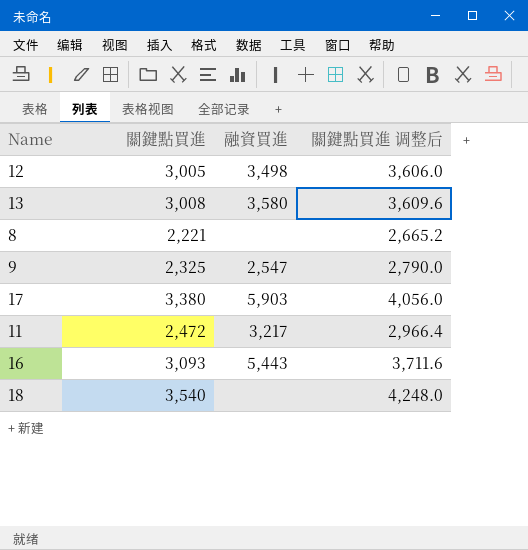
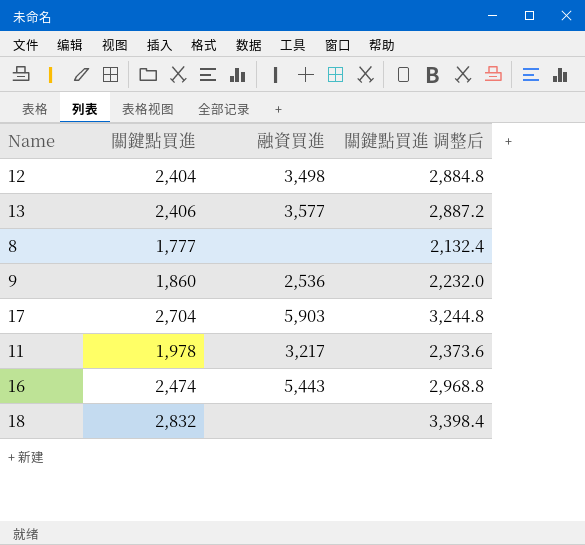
12 | 關鍵點買進: 3,005 -> 2,404
12 | 關鍵點買進 调整后: 3,606.0 -> 2,884.8
13 | 關鍵點買進: 3,008 -> 2,406
13 | 融資買進: 3,580 -> 3,577
13 | 關鍵點買進 调整后: 3,609.6 -> 2,887.2
8 | 關鍵點買進: 2,221 -> 1,777
8 | 關鍵點買進 调整后: 2,665.2 -> 2,132.4
9 | 關鍵點買進: 2,325 -> 1,860
9 | 融資買進: 2,547 -> 2,536
9 | 關鍵點買進 调整后: 2,790.0 -> 2,232.0
17 | 關鍵點買進: 3,380 -> 2,704
17 | 關鍵點買進 调整后: 4,056.0 -> 3,244.8
11 | 關鍵點買進: 2,472 -> 1,978
11 | 關鍵點買進 调整后: 2,966.4 -> 2,373.6
16 | 關鍵點買進: 3,093 -> 2,474
16 | 關鍵點買進 调整后: 3,711.6 -> 2,968.8
18 | 關鍵點買進: 3,540 -> 2,832
18 | 關鍵點買進 调整后: 4,248.0 -> 3,398.4

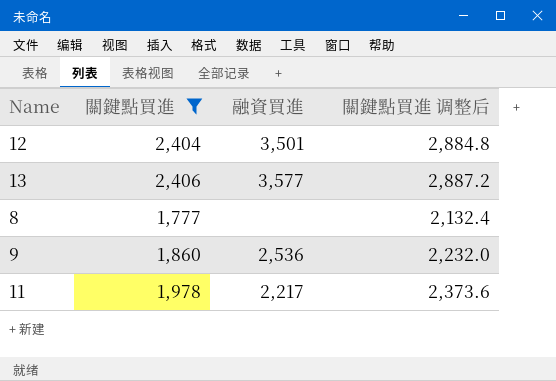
filter: none -> 關鍵點買進 <= 2,406
12 | 融資買進: 3,498 -> 3,501
11 | 融資買進: 3,217 -> 2,217

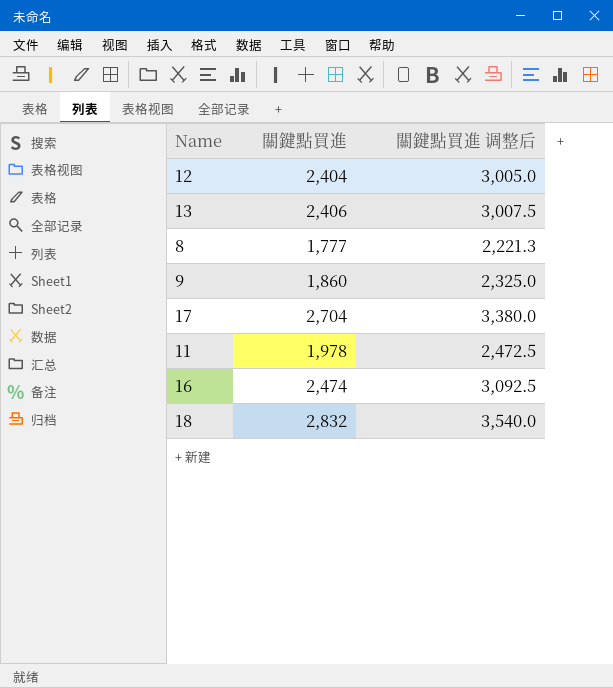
filter: 關鍵點買進 <= 2,406 -> none
column 融資買進 | position: 3 -> none
column 關鍵點買進 调整后 | formula: [關鍵點買進] * 1.2 -> [關鍵點買進] * 1.25

